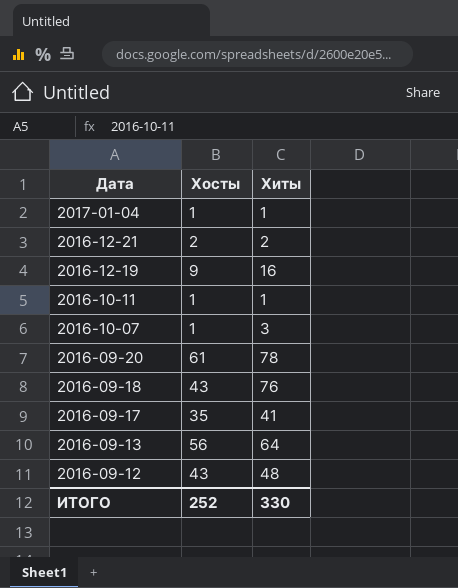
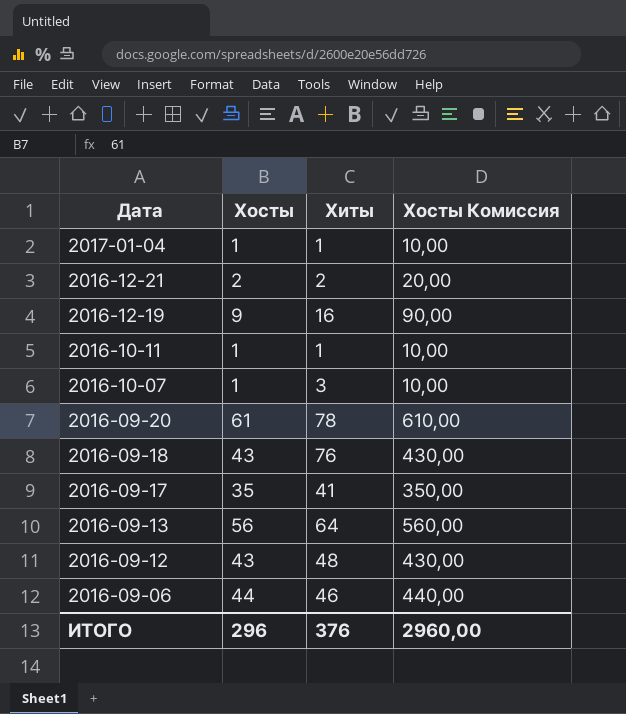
column Хосты Комиссия | formula: none -> [Хосты] * 10
row 2016-09-06: none -> 44 | 46 | 440,00
ИТОГО | Хосты: 252 -> 296
ИТОГО | Хиты: 330 -> 376

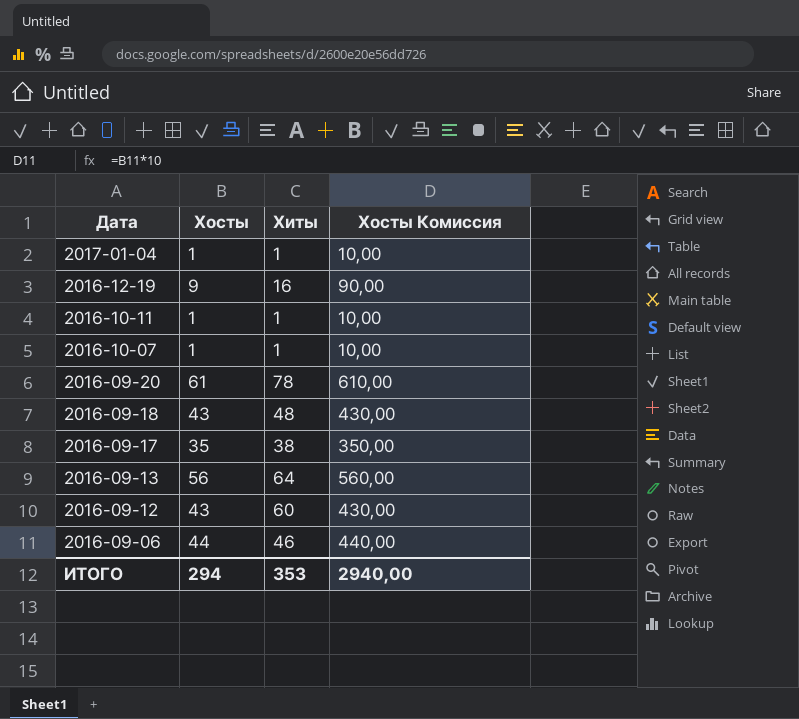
row 2016-12-21: 2 | 2 | 20,00 -> none
2016-10-07 | Хиты: 3 -> 1
2016-09-18 | Хиты: 76 -> 48
2016-09-17 | Хиты: 41 -> 38
2016-09-12 | Хиты: 48 -> 60
ИТОГО | Хосты: 296 -> 294
ИТОГО | Хиты: 376 -> 353
ИТОГО | Хосты Комиссия: 2960,00 -> 2940,00

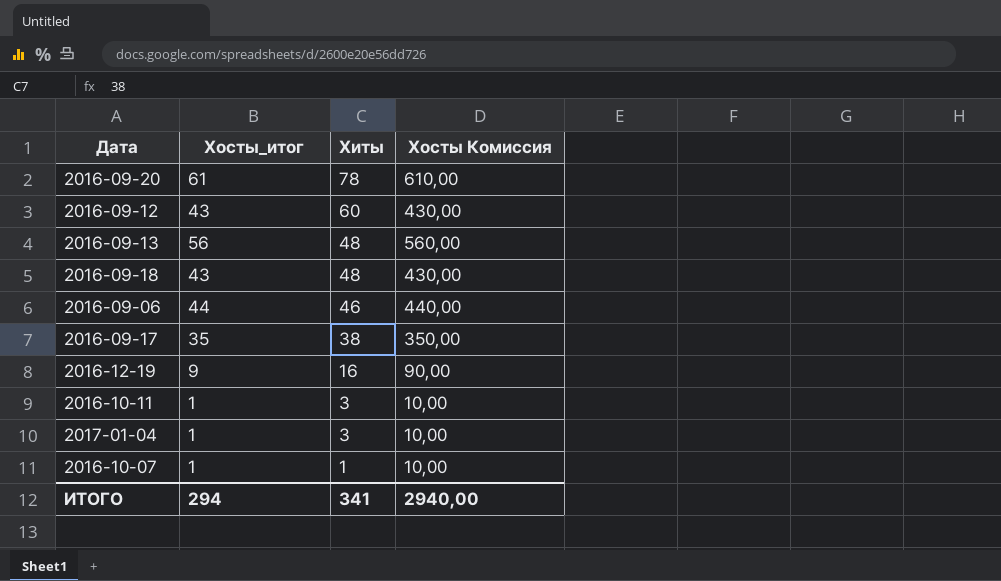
row order: Дата descending -> Хиты descending
column name: Хосты -> Хосты_итог
2016-09-13 | Хиты: 64 -> 48
2016-10-11 | Хиты: 1 -> 3
2017-01-04 | Хиты: 1 -> 3
ИТОГО | Хиты: 353 -> 341

